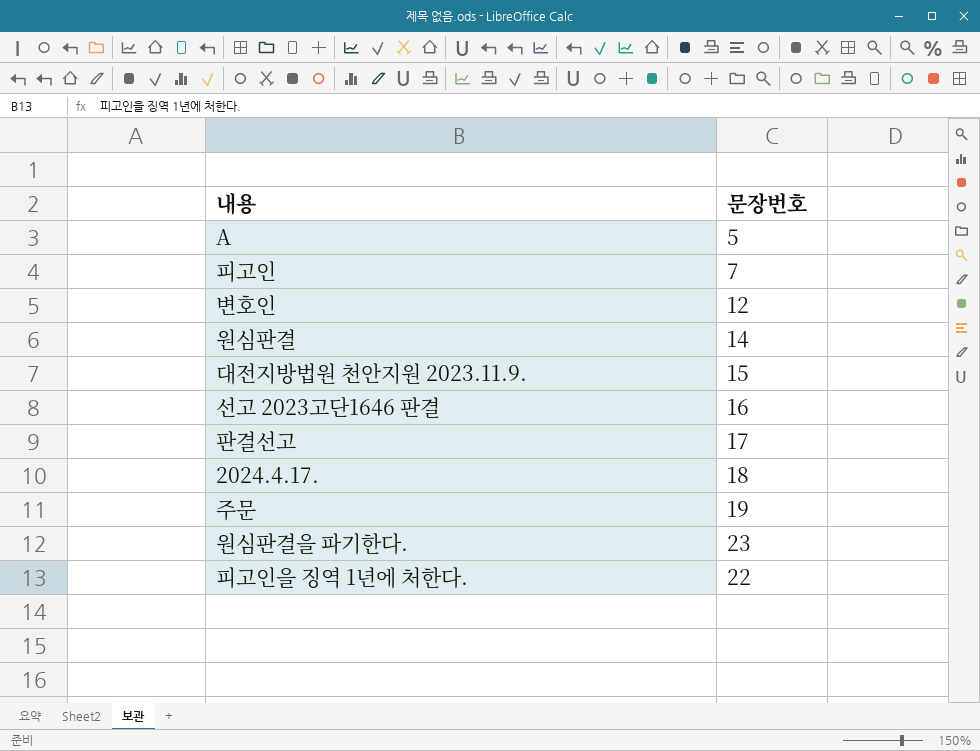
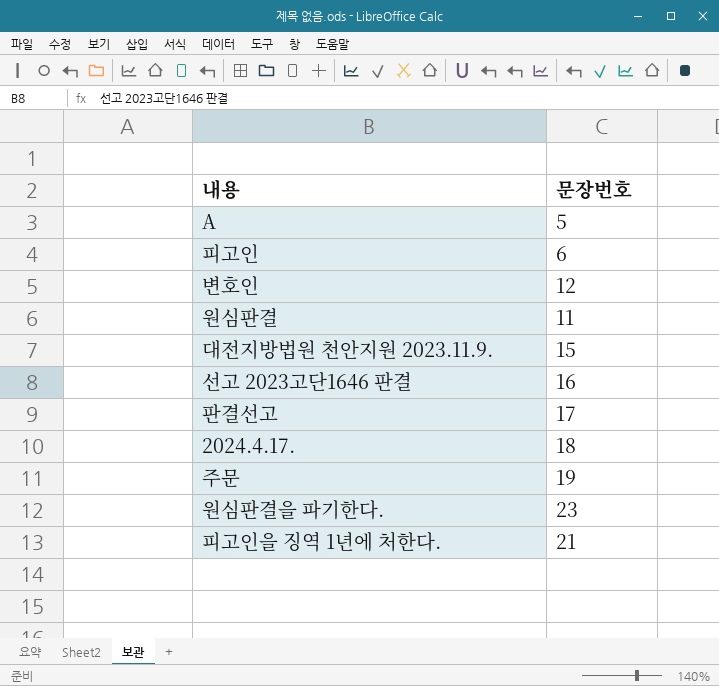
피고인 | 문장번호: 7 -> 6
원심판결 | 문장번호: 14 -> 11
피고인을 징역 1년에 처한다. | 문장번호: 22 -> 21

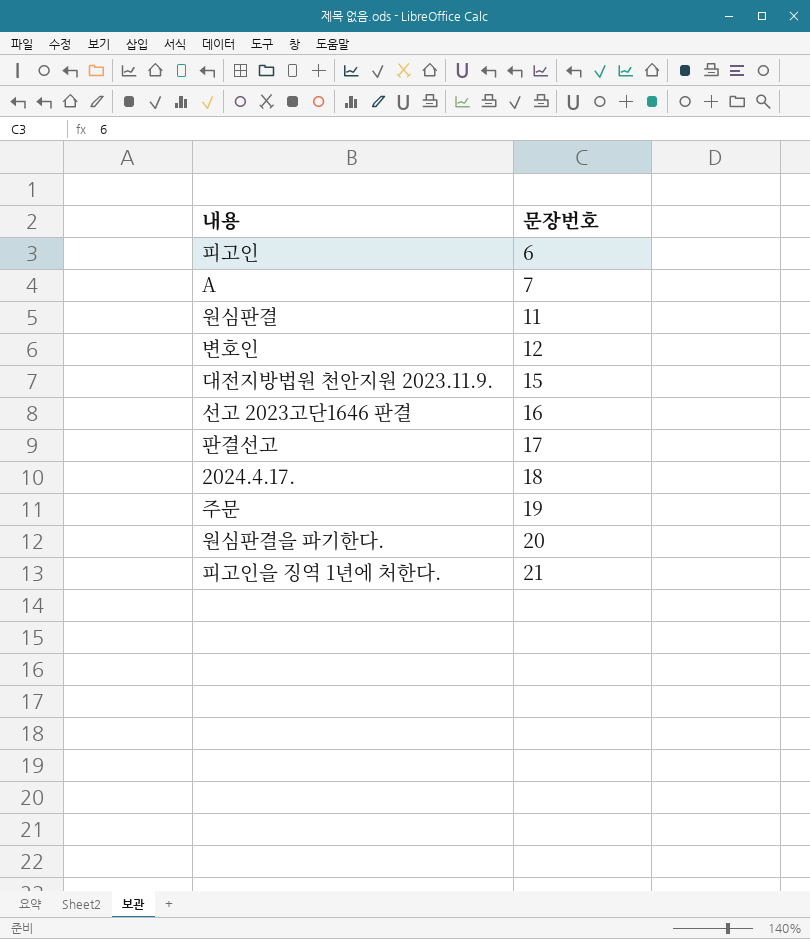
row order: none -> 문장번호 ascending
A | 문장번호: 5 -> 7
원심판결을 파기한다. | 문장번호: 23 -> 20

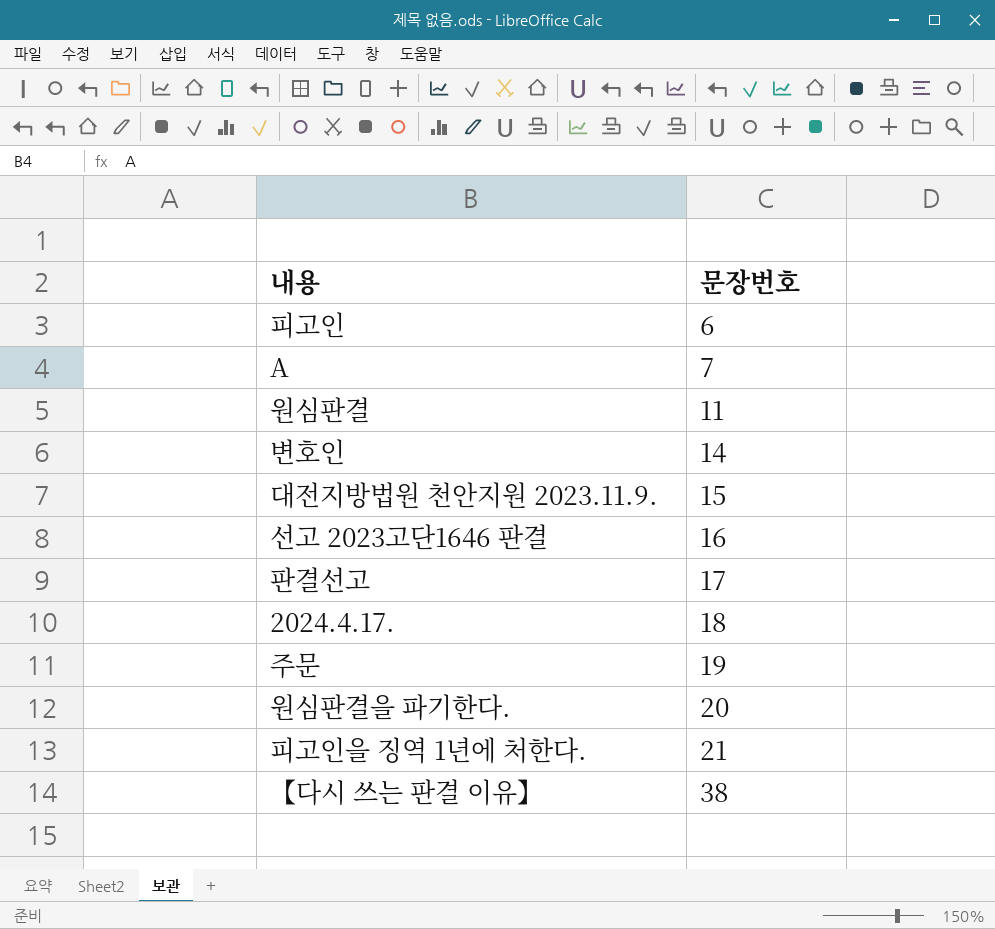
변호인 | 문장번호: 12 -> 14
row 【다시 쓰는 판결 이유】: none -> 38

